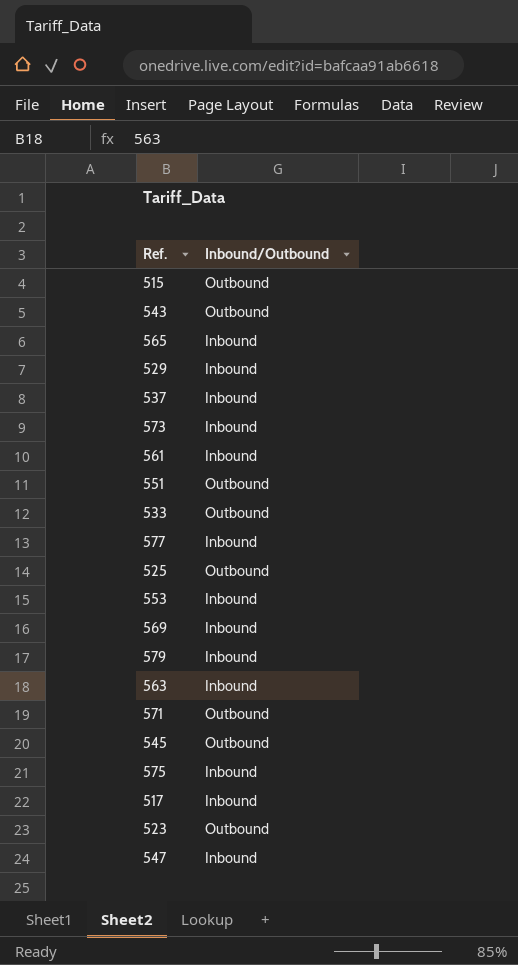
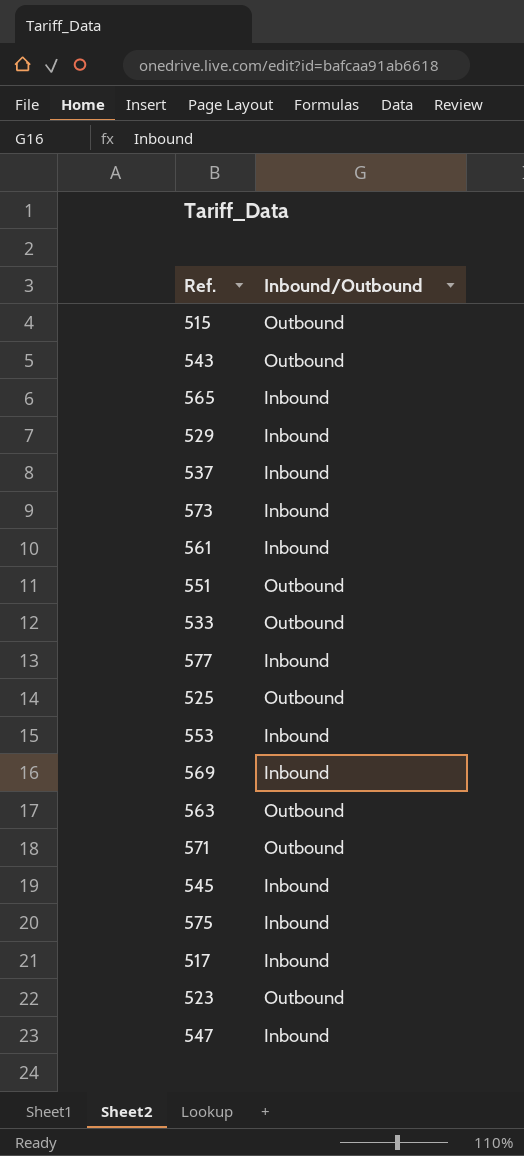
row 579: Inbound -> none
563 | Inbound/Outbound: Inbound -> Outbound
545 | Inbound/Outbound: Outbound -> Inbound

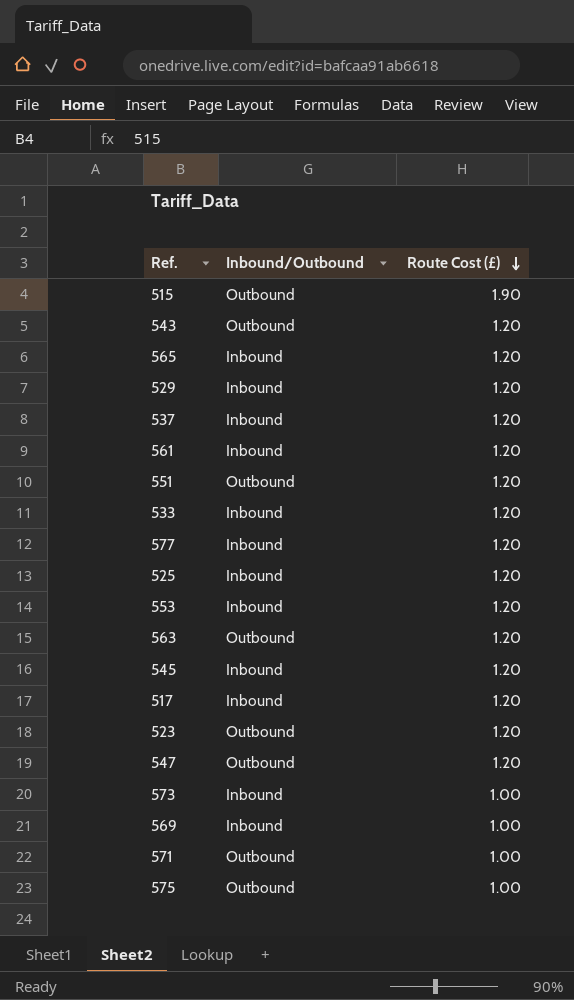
row order: none -> Route Cost (£) descending
column Route Cost (£) | position: none -> 3
533 | Inbound/Outbound: Outbound -> Inbound
525 | Inbound/Outbound: Outbound -> Inbound
547 | Inbound/Outbound: Inbound -> Outbound
575 | Inbound/Outbound: Inbound -> Outbound

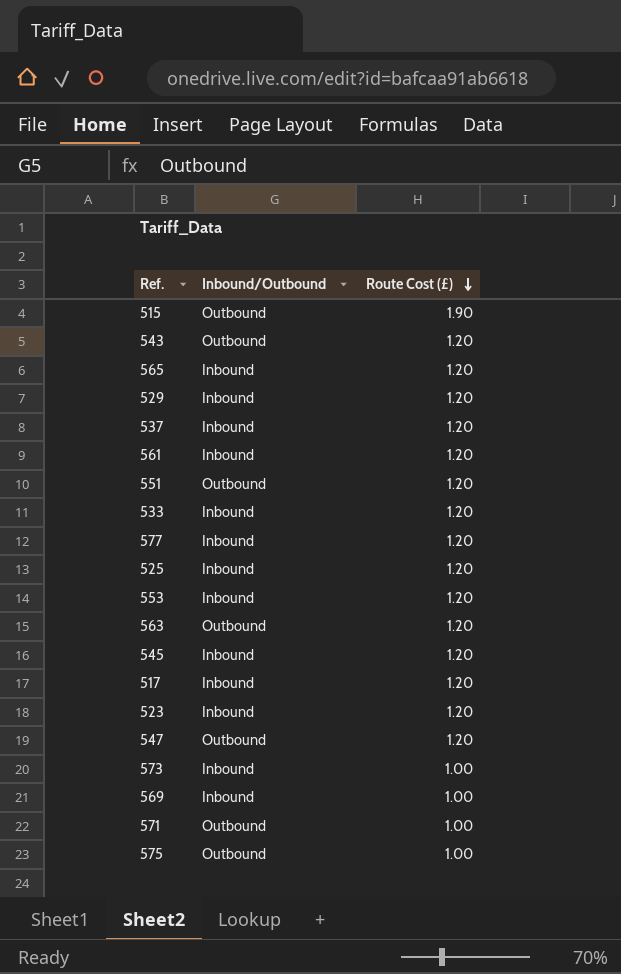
523 | Inbound/Outbound: Outbound -> Inbound

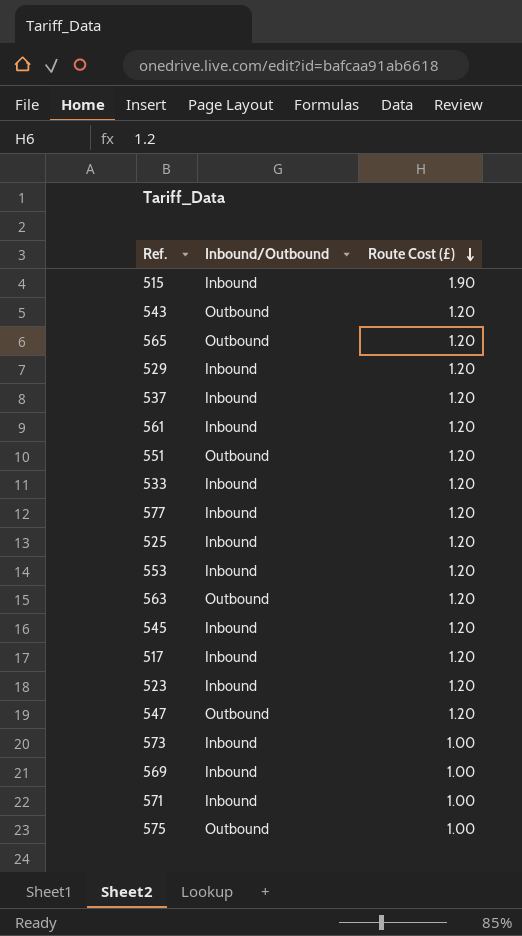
515 | Inbound/Outbound: Outbound -> Inbound
565 | Inbound/Outbound: Inbound -> Outbound
571 | Inbound/Outbound: Outbound -> Inbound

